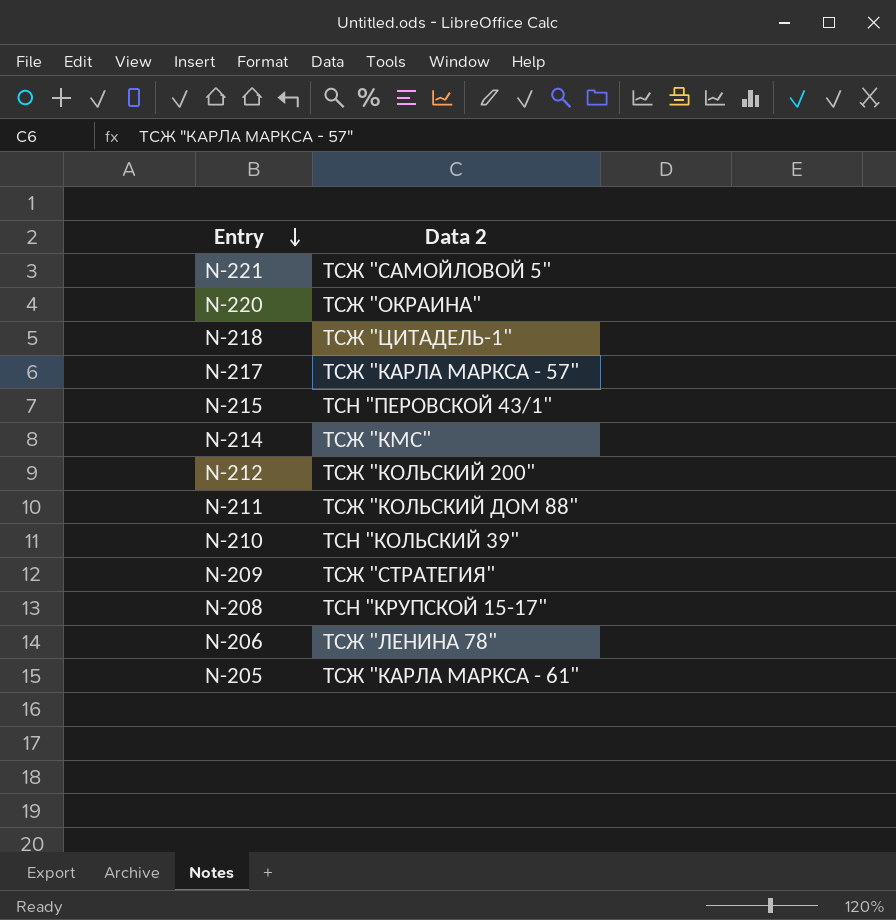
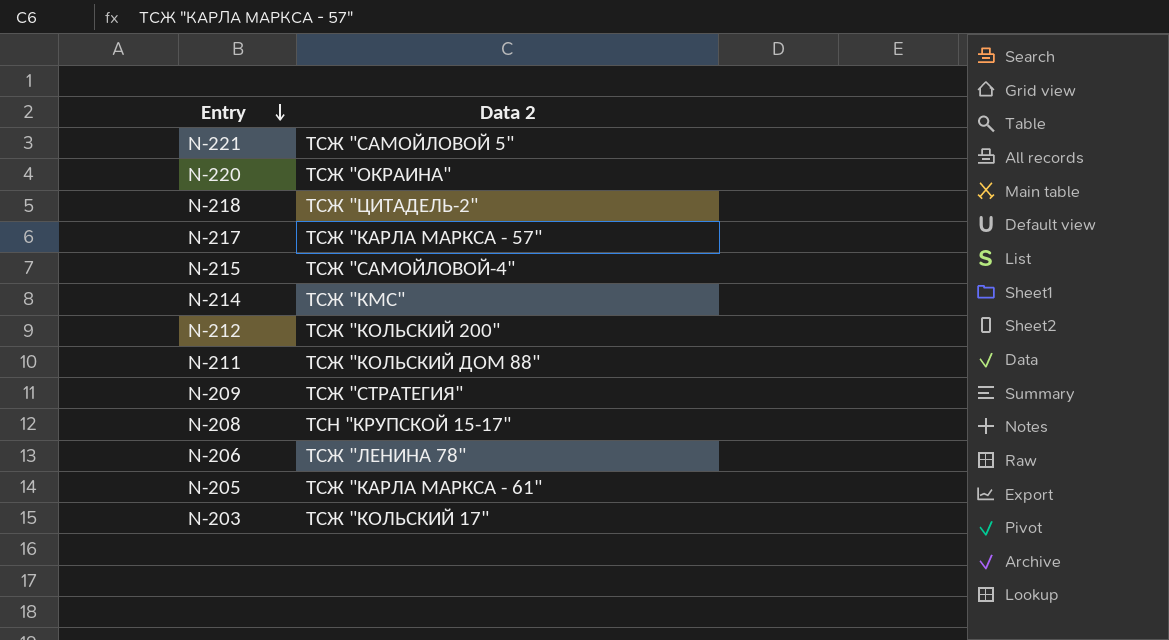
row N-210: ТСН "КОЛЬСКИЙ 39" -> none
N-218 | Data 2: ТСЖ "ЦИТАДЕЛЬ-1" -> ТСЖ "ЦИТАДЕЛЬ-2"
N-215 | Data 2: ТСН "ПЕРОВСКОЙ 43/1" -> ТСЖ "САМОЙЛОВОЙ-4"
row N-203: none -> ТСЖ "КОЛЬСКИЙ 17"

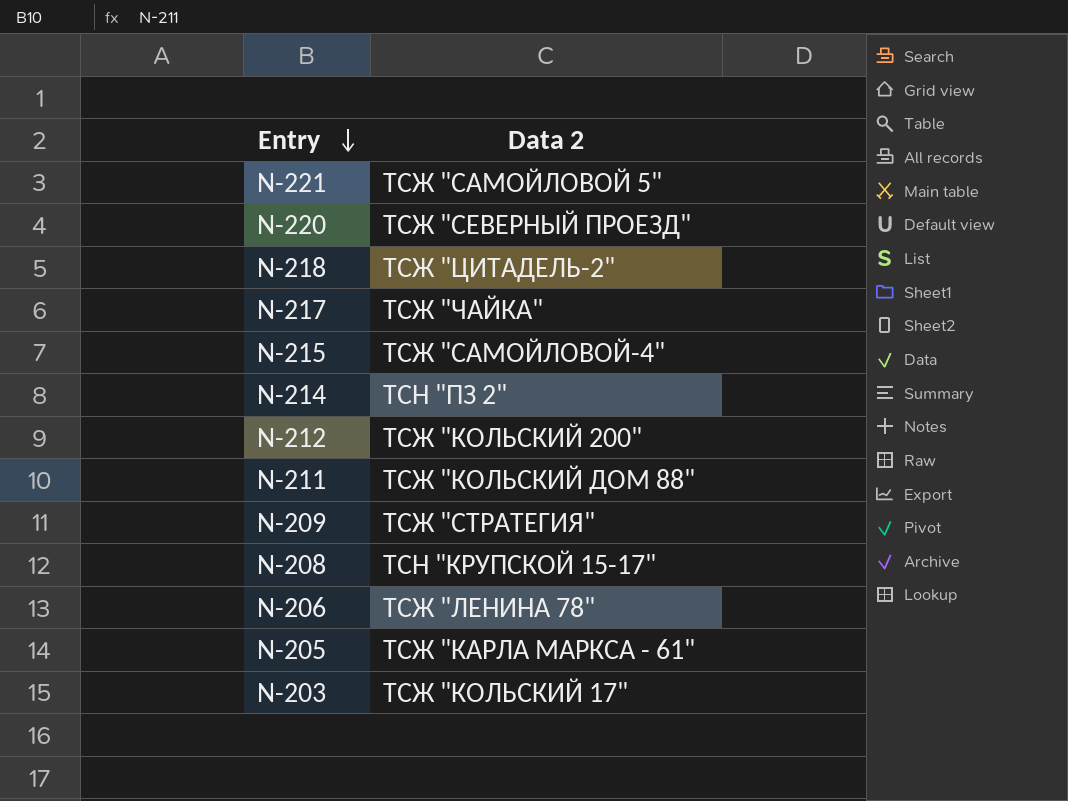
N-220 | Data 2: ТСЖ "ОКРАИНА" -> ТСЖ "СЕВЕРНЫЙ ПРОЕЗД"
N-217 | Data 2: ТСЖ "КАРЛА МАРКСА - 57" -> ТСЖ "ЧАЙКА"
N-214 | Data 2: ТСЖ "КМС" -> ТСН "ПЗ 2"

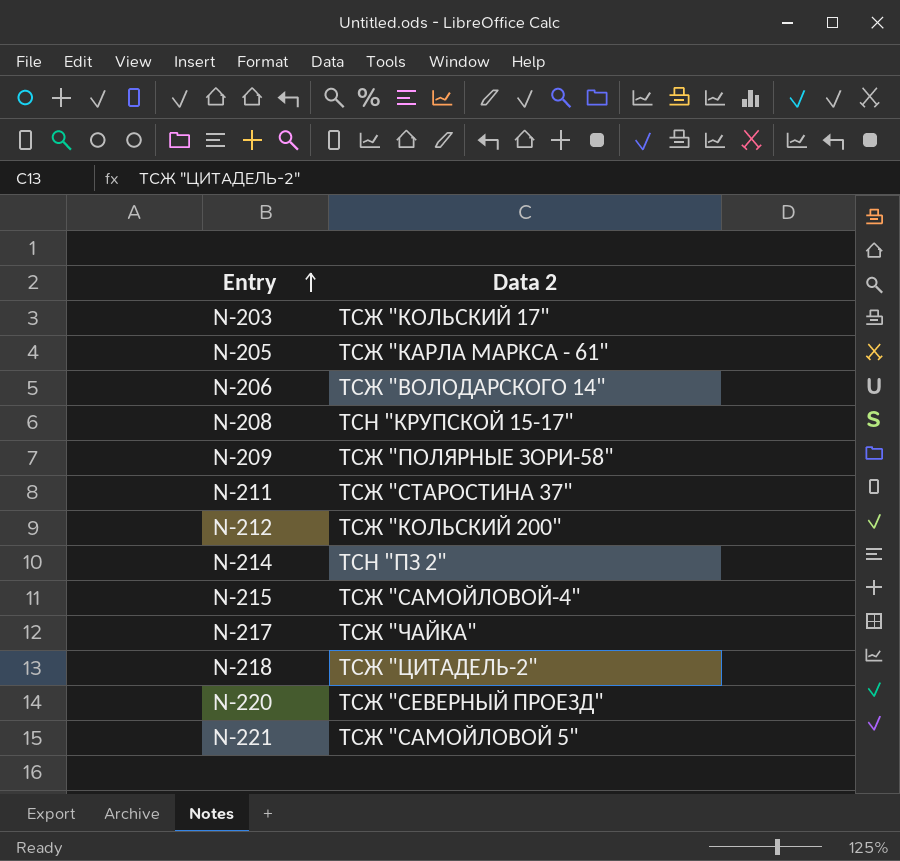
row order: Entry descending -> Entry ascending
N-206 | Data 2: ТСЖ "ЛЕНИНА 78" -> ТСЖ "ВОЛОДАРСКОГО 14"
N-209 | Data 2: ТСЖ "СТРАТЕГИЯ" -> ТСЖ "ПОЛЯРНЫЕ ЗОРИ-58"
N-211 | Data 2: ТСЖ "КОЛЬСКИЙ ДОМ 88" -> ТСЖ "СТАРОСТИНА 37"

